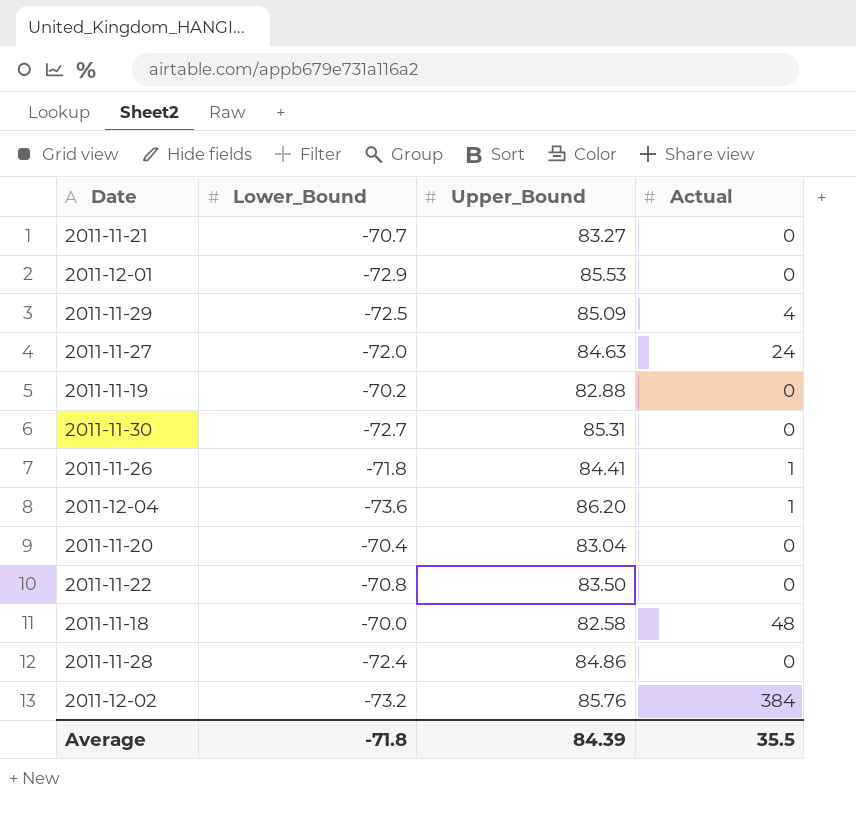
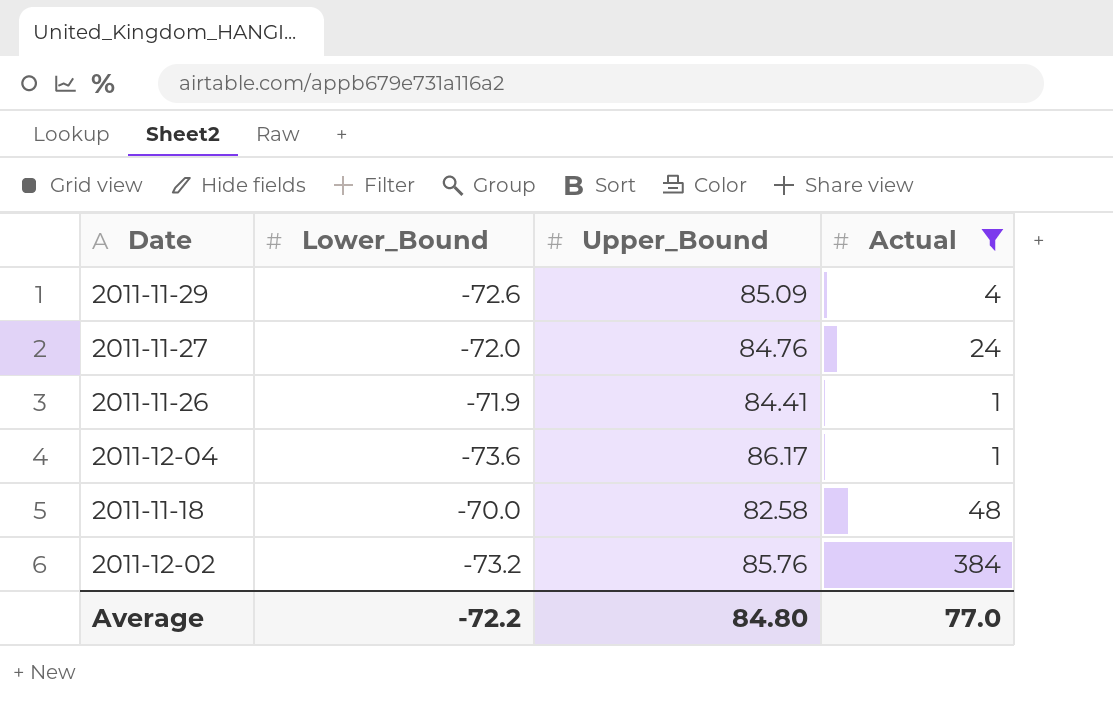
filter: none -> Actual != 0
2011-11-29 | Lower_Bound: -72.5 -> -72.6
2011-11-27 | Upper_Bound: 84.63 -> 84.76
2011-11-26 | Lower_Bound: -71.8 -> -71.9
2011-12-04 | Upper_Bound: 86.20 -> 86.17
Average | Lower_Bound: -71.8 -> -72.2
Average | Upper_Bound: 84.39 -> 84.80
Average | Actual: 35.5 -> 77.0

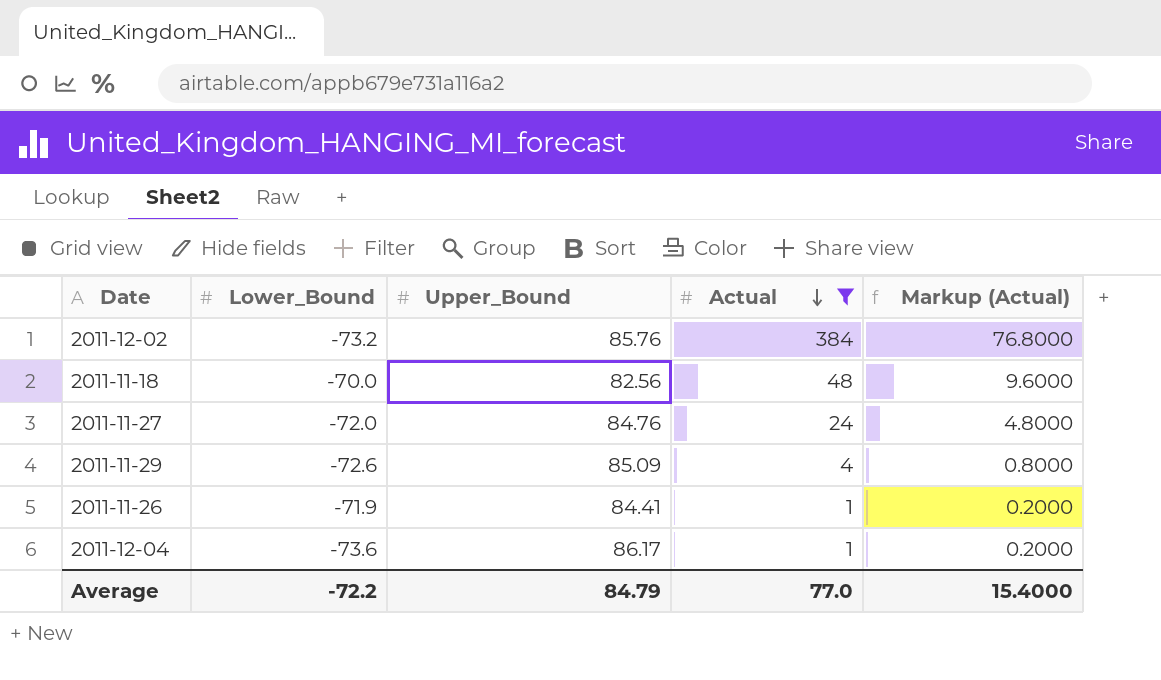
row order: none -> Actual descending
column Markup (Actual) | formula: none -> [Actual] * 0.2
2011-11-18 | Upper_Bound: 82.58 -> 82.56
Average | Upper_Bound: 84.80 -> 84.79

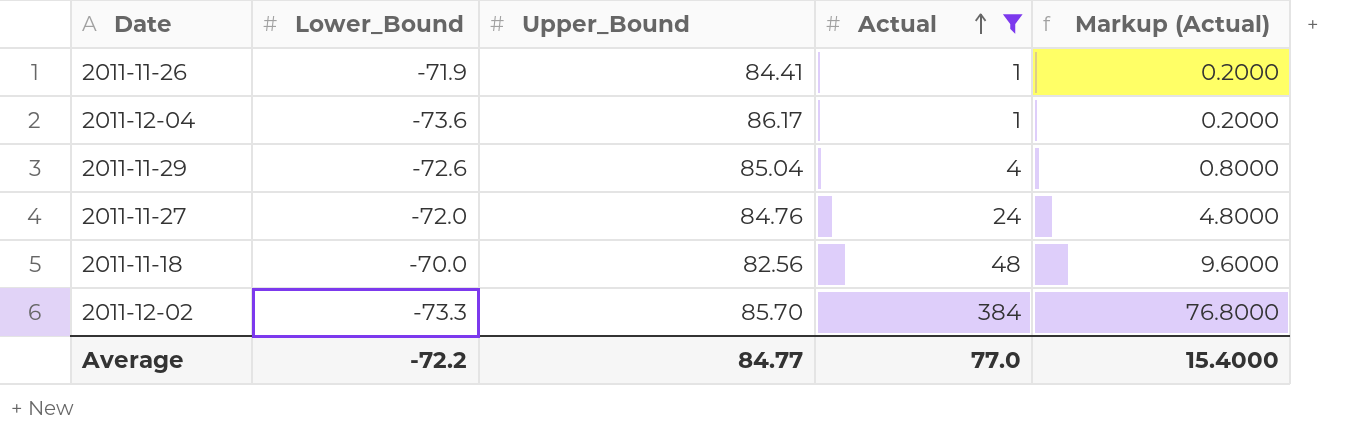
row order: Actual descending -> Actual ascending
2011-11-29 | Upper_Bound: 85.09 -> 85.04
2011-12-02 | Lower_Bound: -73.2 -> -73.3
2011-12-02 | Upper_Bound: 85.76 -> 85.70
Average | Upper_Bound: 84.79 -> 84.77

